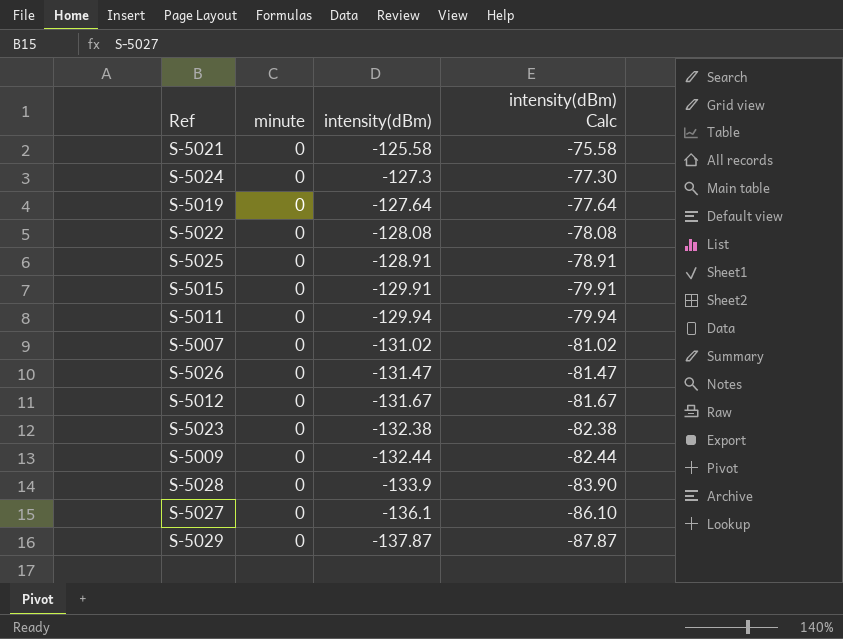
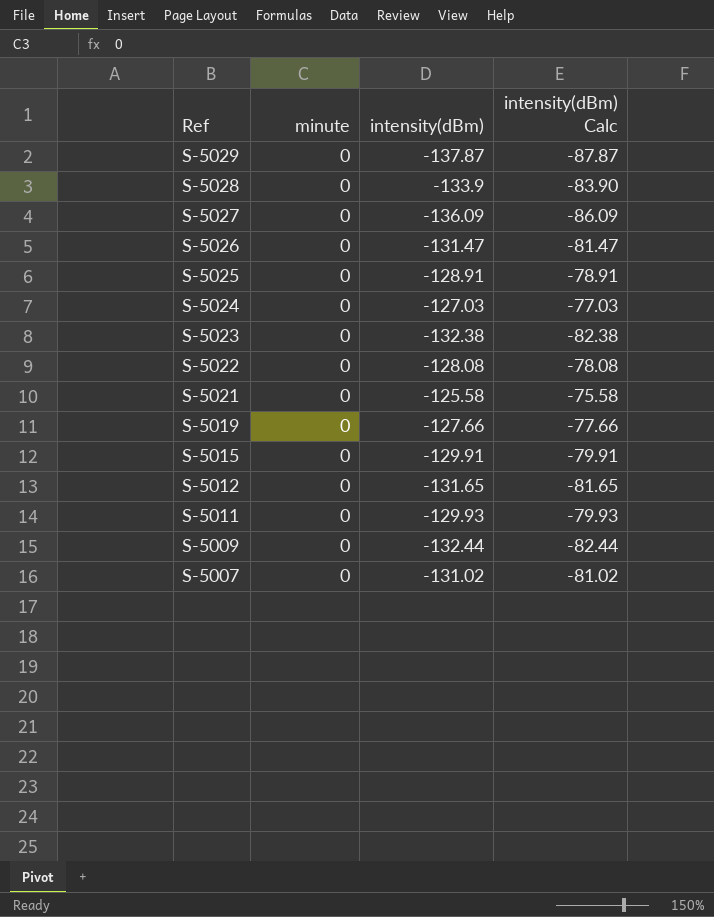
row order: intensity(dBm) descending -> Ref descending
S-5027 | intensity(dBm): -136.1 -> -136.09
S-5027 | intensity(dBm) Calc: -86.10 -> -86.09
S-5024 | intensity(dBm): -127.3 -> -127.03
S-5024 | intensity(dBm) Calc: -77.30 -> -77.03
S-5019 | intensity(dBm): -127.64 -> -127.66
S-5019 | intensity(dBm) Calc: -77.64 -> -77.66
S-5012 | intensity(dBm): -131.67 -> -131.65
S-5012 | intensity(dBm) Calc: -81.67 -> -81.65
S-5011 | intensity(dBm): -129.94 -> -129.93
S-5011 | intensity(dBm) Calc: -79.94 -> -79.93

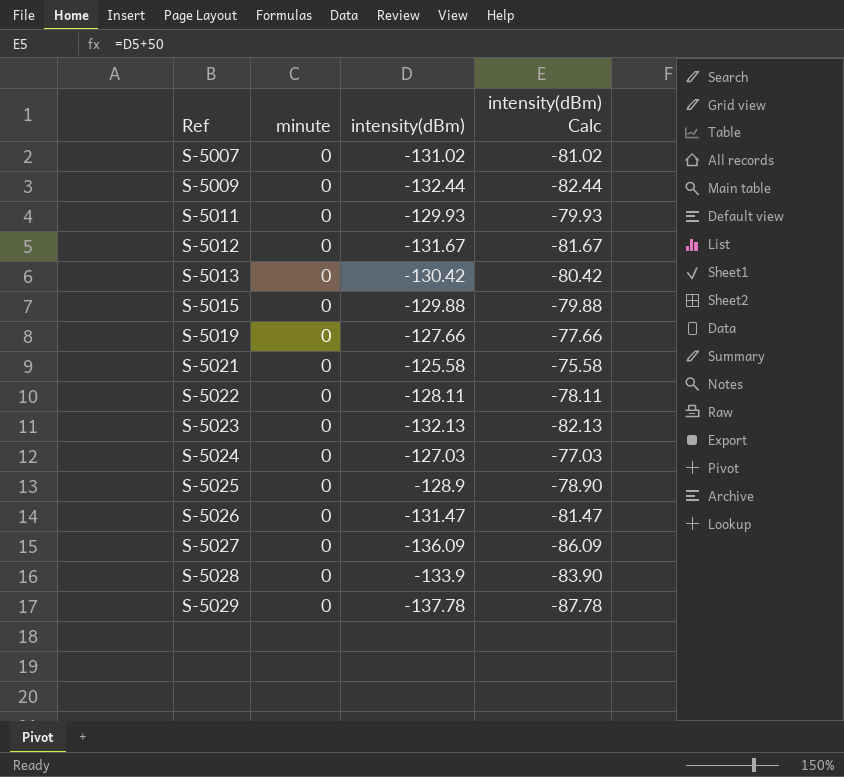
row order: Ref descending -> Ref ascending
S-5012 | intensity(dBm): -131.65 -> -131.67
S-5012 | intensity(dBm) Calc: -81.65 -> -81.67
row S-5013: none -> 0 | -130.42 | -80.42
S-5015 | intensity(dBm): -129.91 -> -129.88
S-5015 | intensity(dBm) Calc: -79.91 -> -79.88
S-5022 | intensity(dBm): -128.08 -> -128.11
S-5022 | intensity(dBm) Calc: -78.08 -> -78.11
S-5023 | intensity(dBm): -132.38 -> -132.13
S-5023 | intensity(dBm) Calc: -82.38 -> -82.13
S-5025 | intensity(dBm): -128.91 -> -128.9
S-5025 | intensity(dBm) Calc: -78.91 -> -78.90
S-5029 | intensity(dBm): -137.87 -> -137.78
S-5029 | intensity(dBm) Calc: -87.87 -> -87.78

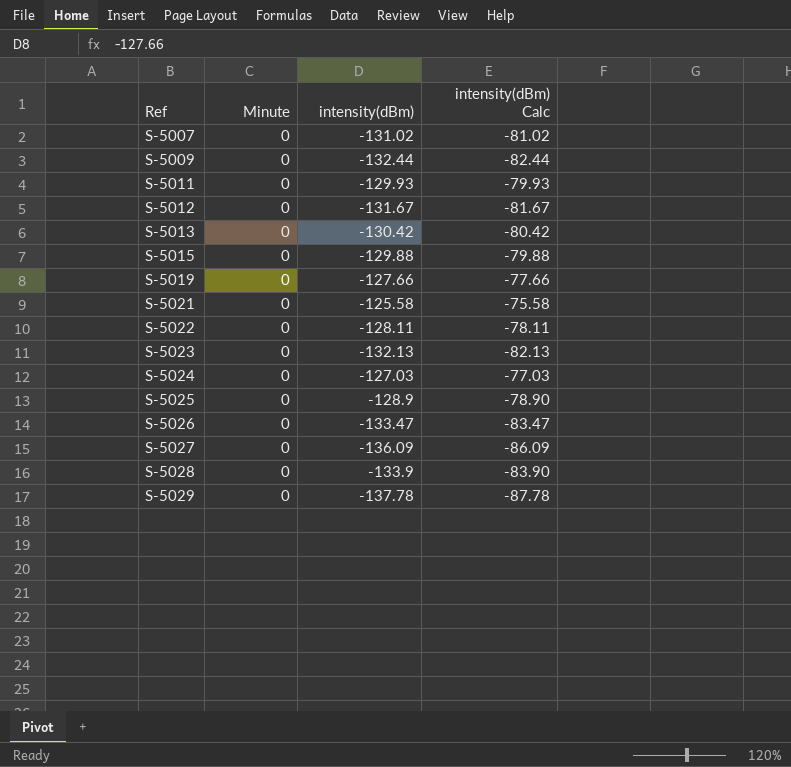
column name: minute -> Minute
S-5026 | intensity(dBm): -131.47 -> -133.47
S-5026 | intensity(dBm) Calc: -81.47 -> -83.47

